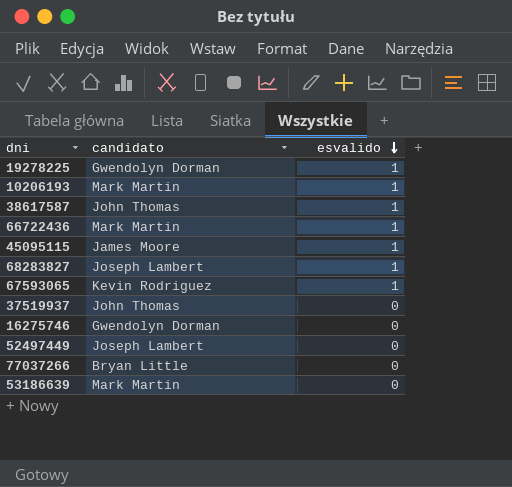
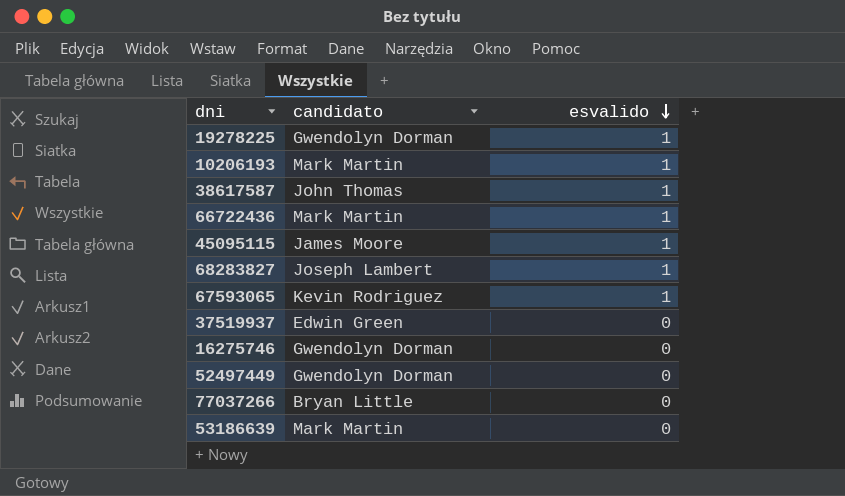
37519937 | candidato: John Thomas -> Edwin Green
52497449 | candidato: Joseph Lambert -> Gwendolyn Dorman

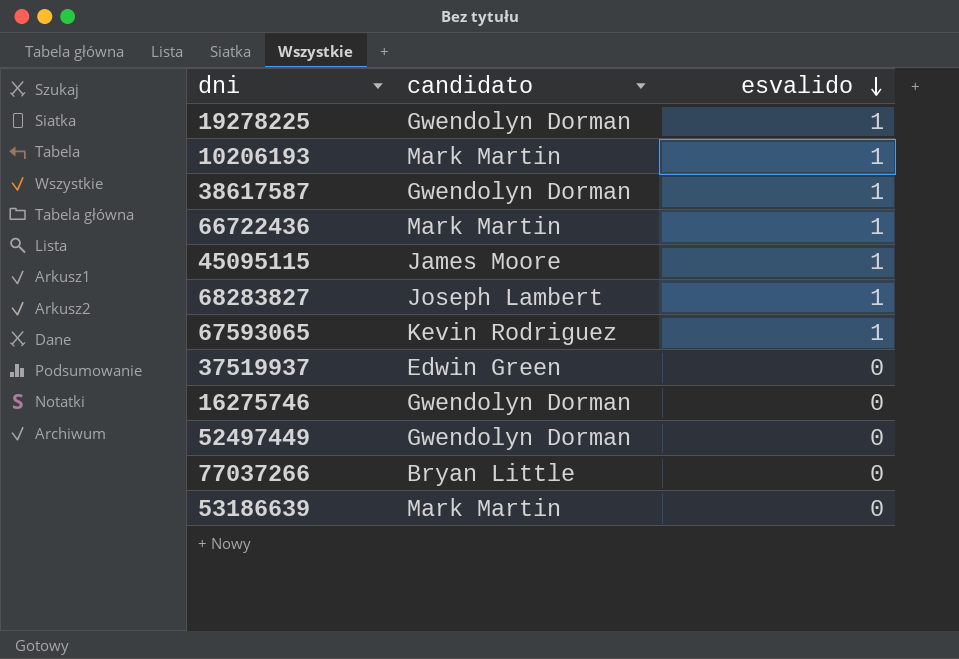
38617587 | candidato: John Thomas -> Gwendolyn Dorman

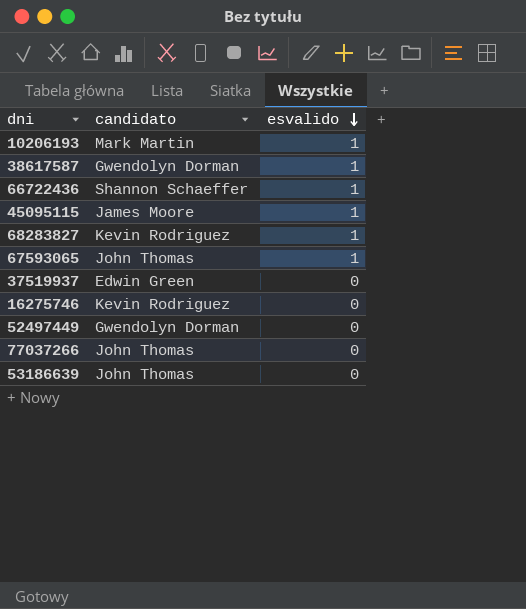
row 19278225: Gwendolyn Dorman | 1 -> none
66722436 | candidato: Mark Martin -> Shannon Schaeffer
68283827 | candidato: Joseph Lambert -> Kevin Rodriguez
67593065 | candidato: Kevin Rodriguez -> John Thomas
16275746 | candidato: Gwendolyn Dorman -> Kevin Rodriguez
77037266 | candidato: Bryan Little -> John Thomas
53186639 | candidato: Mark Martin -> John Thomas

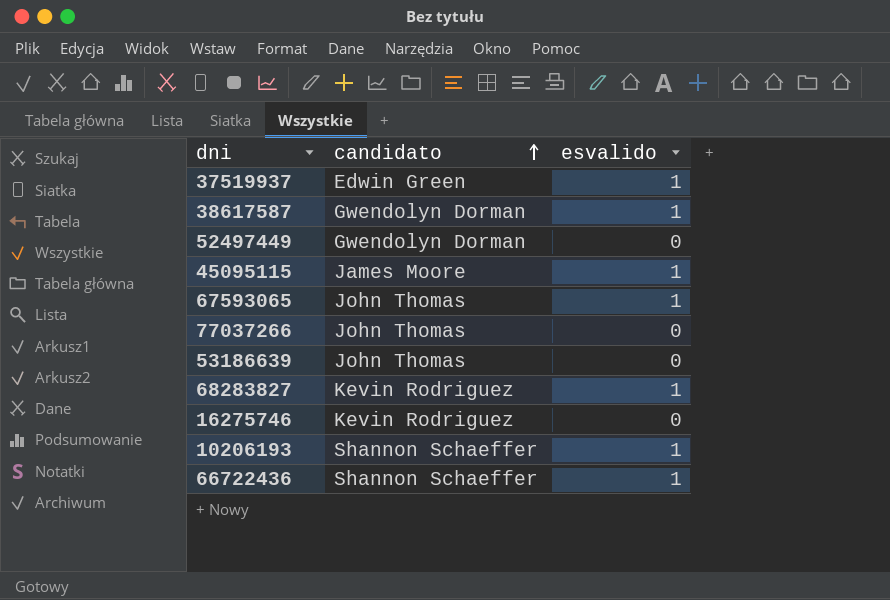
row order: esvalido descending -> candidato ascending
37519937 | esvalido: 0 -> 1
10206193 | candidato: Mark Martin -> Shannon Schaeffer

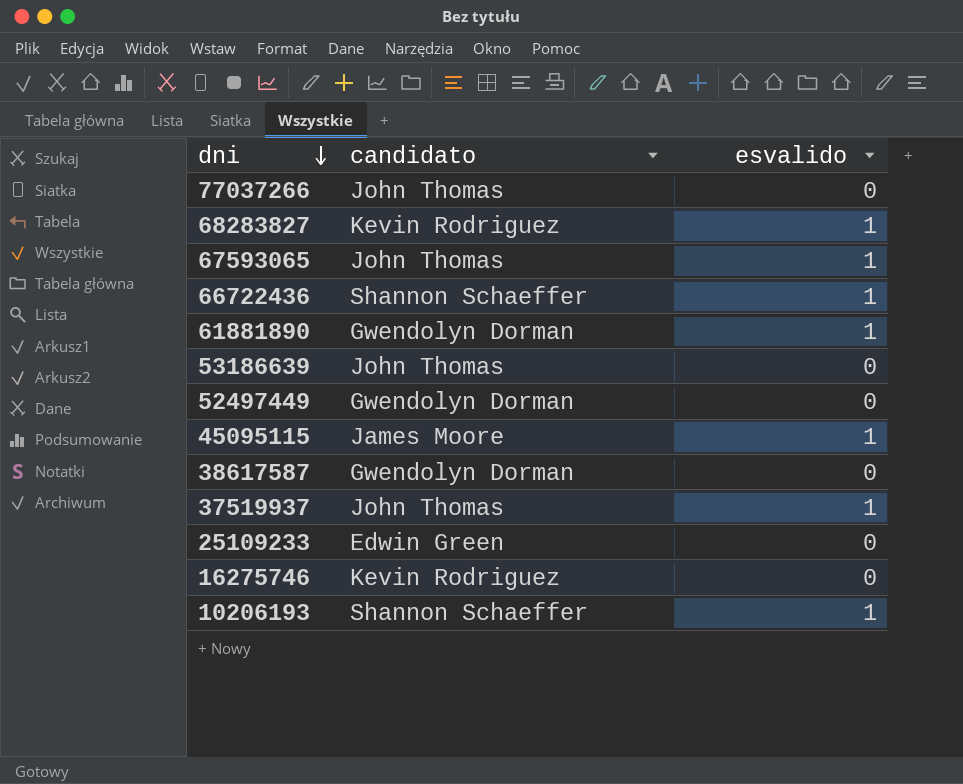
row order: candidato ascending -> dni descending
row 61881890: none -> Gwendolyn Dorman | 1
38617587 | esvalido: 1 -> 0
37519937 | candidato: Edwin Green -> John Thomas
row 25109233: none -> Edwin Green | 0

